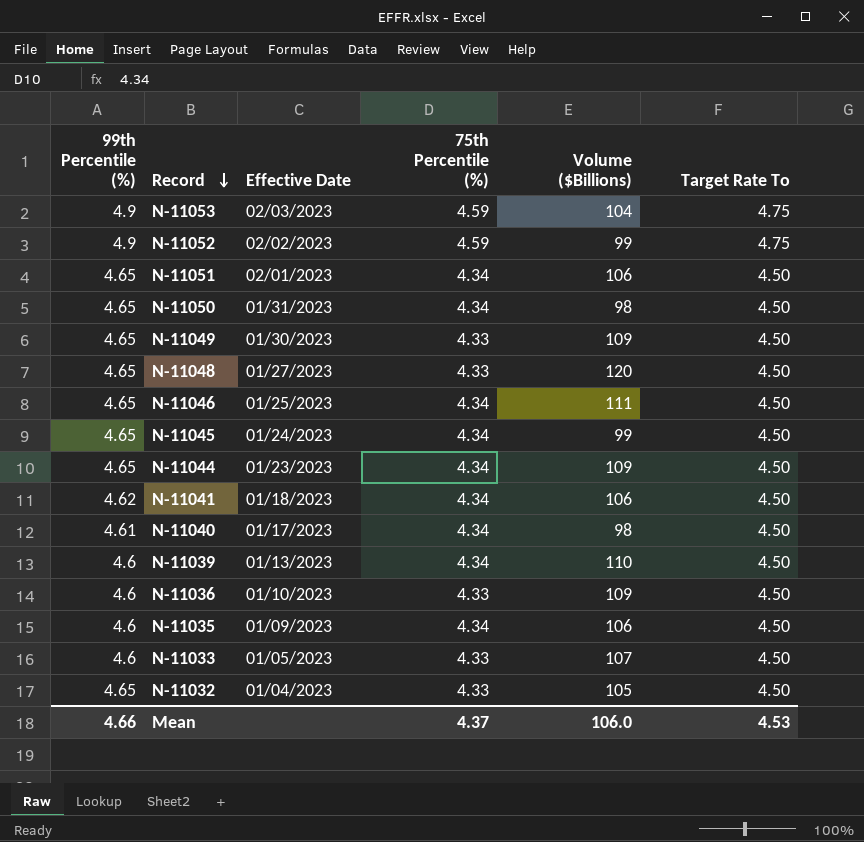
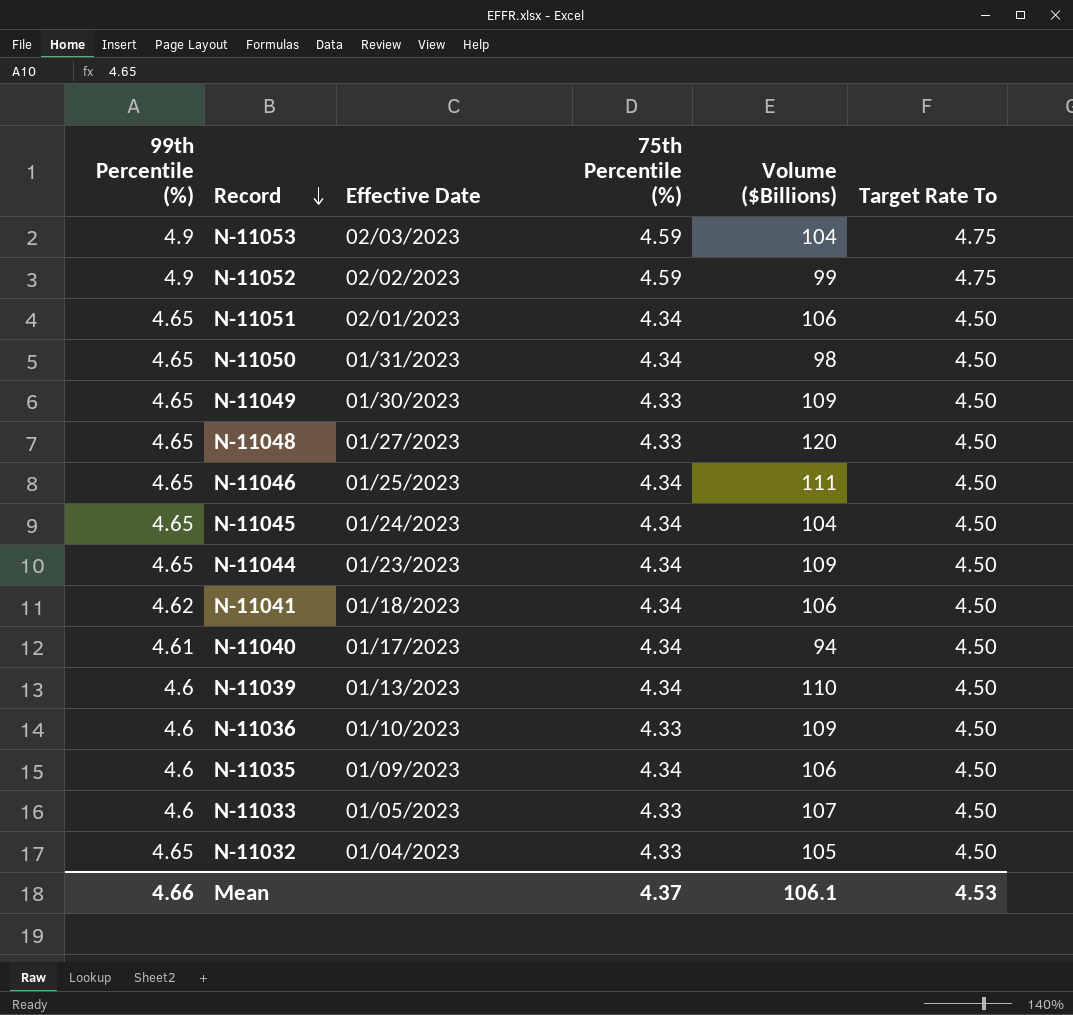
N-11045 | Volume ($Billions): 99 -> 104
N-11040 | Volume ($Billions): 98 -> 94
Mean | Volume ($Billions): 106.0 -> 106.1

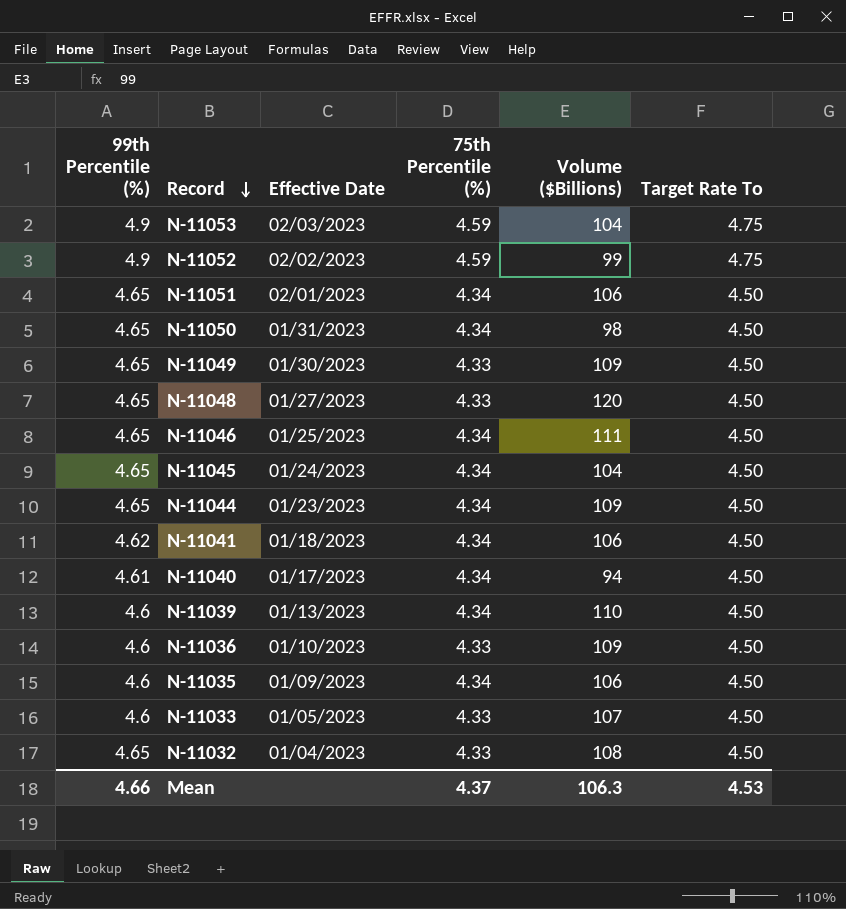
N-11032 | Volume ($Billions): 105 -> 108
Mean | Volume ($Billions): 106.1 -> 106.3

